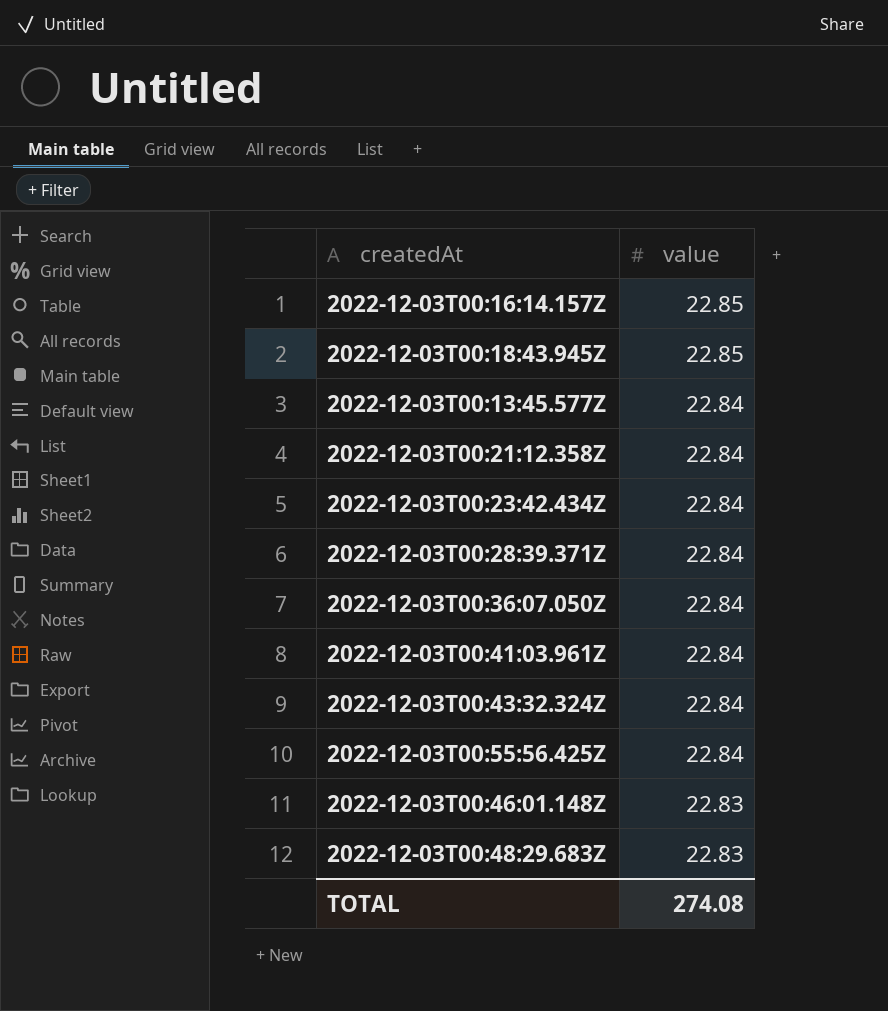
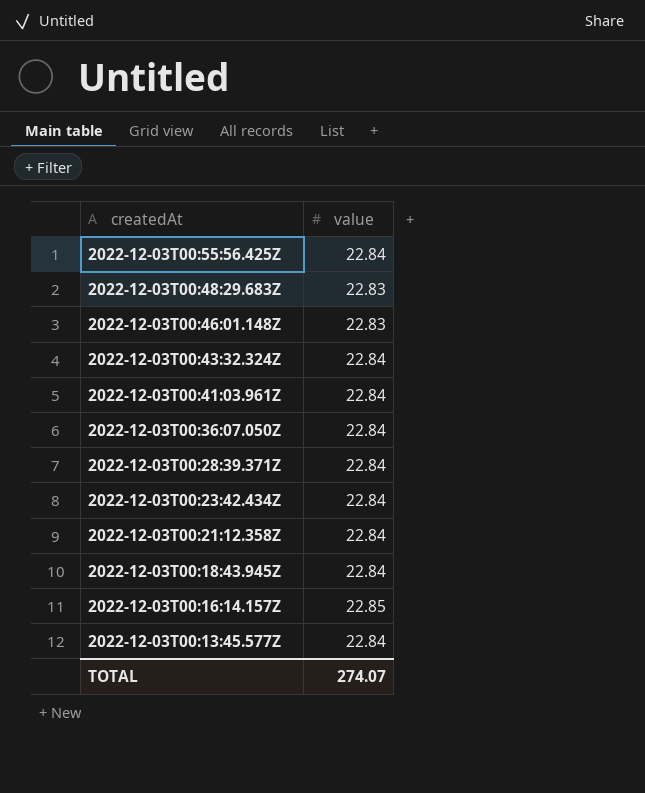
row order: value descending -> createdAt descending
2022-12-03T00:18:43.945Z | value: 22.85 -> 22.84
TOTAL | value: 274.08 -> 274.07

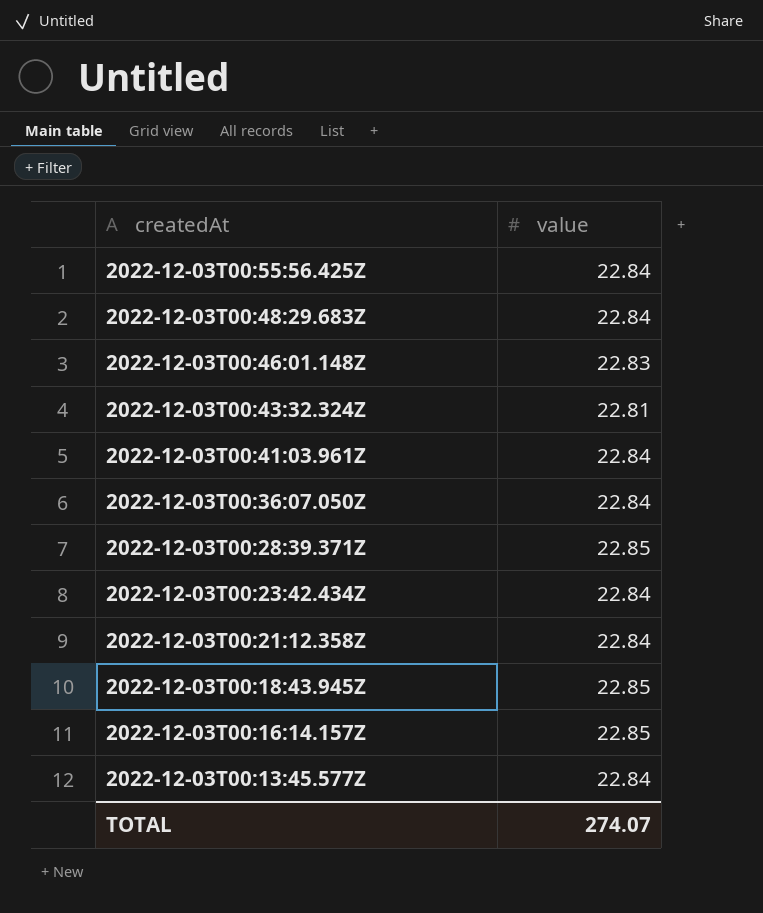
2022-12-03T00:48:29.683Z | value: 22.83 -> 22.84
2022-12-03T00:43:32.324Z | value: 22.84 -> 22.81
2022-12-03T00:28:39.371Z | value: 22.84 -> 22.85
2022-12-03T00:18:43.945Z | value: 22.84 -> 22.85

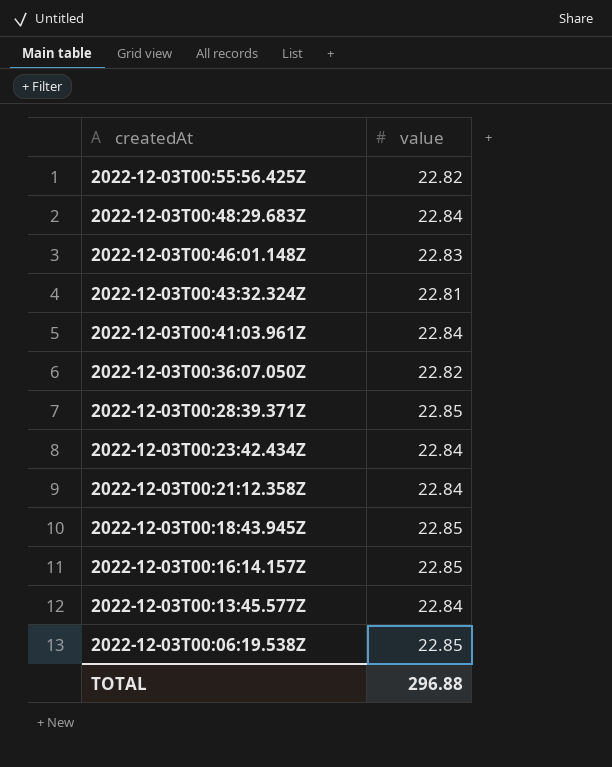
2022-12-03T00:55:56.425Z | value: 22.84 -> 22.82
2022-12-03T00:36:07.050Z | value: 22.84 -> 22.82
row 2022-12-03T00:06:19.538Z: none -> 22.85
TOTAL | value: 274.07 -> 296.88

